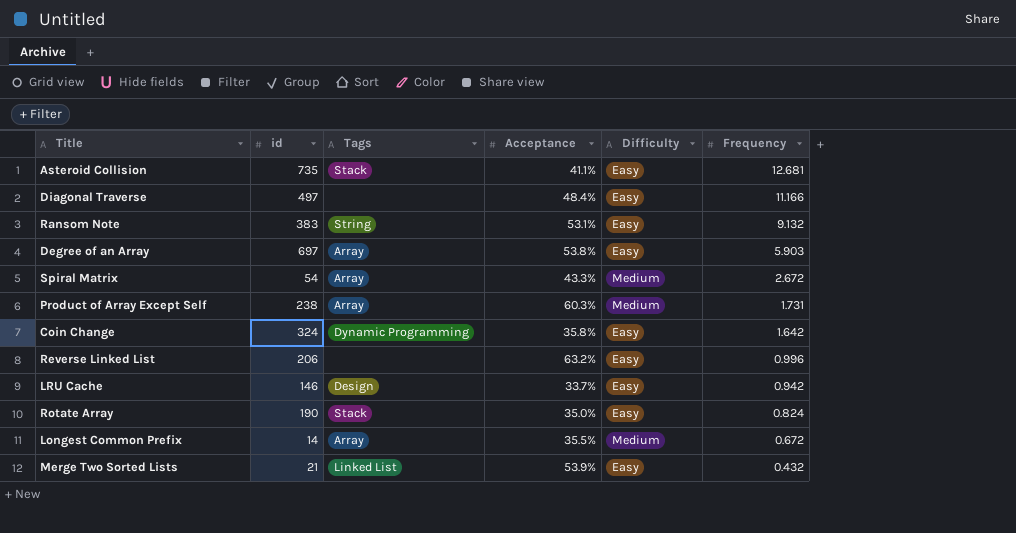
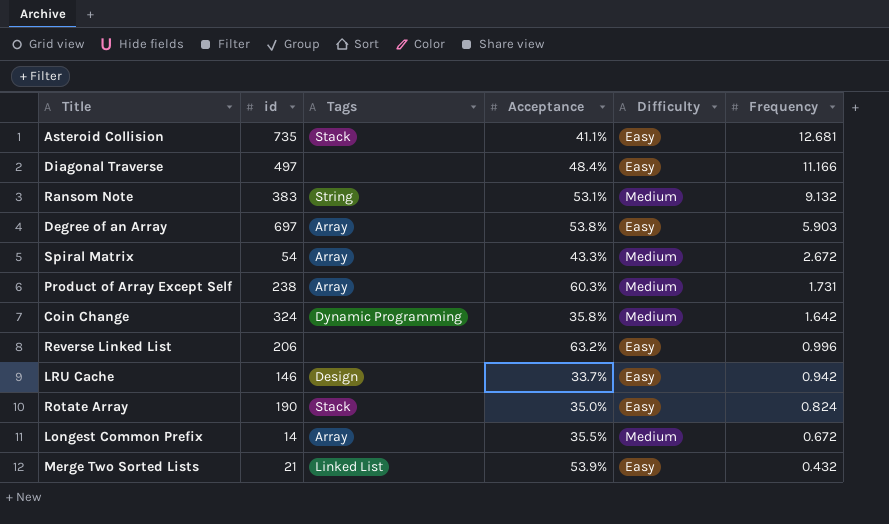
Ransom Note | Difficulty: Easy -> Medium
Coin Change | Difficulty: Easy -> Medium

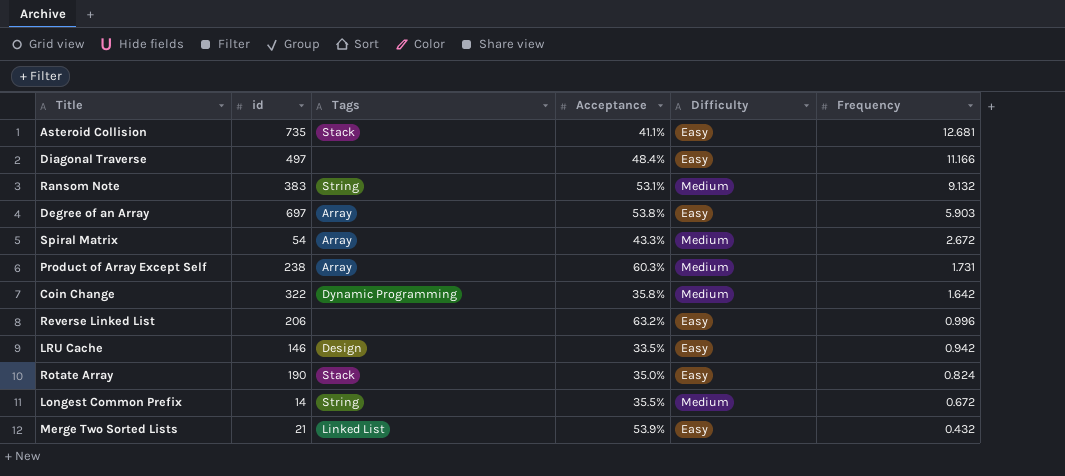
Coin Change | id: 324 -> 322
LRU Cache | Acceptance: 33.7% -> 33.5%
Longest Common Prefix | Tags: Array -> String

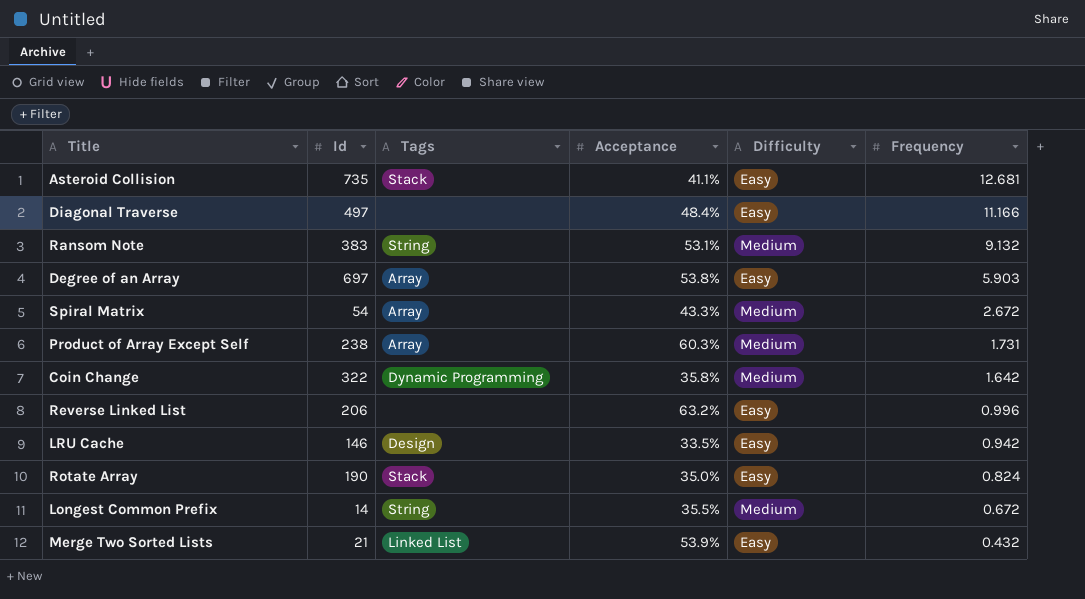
column name: id -> Id

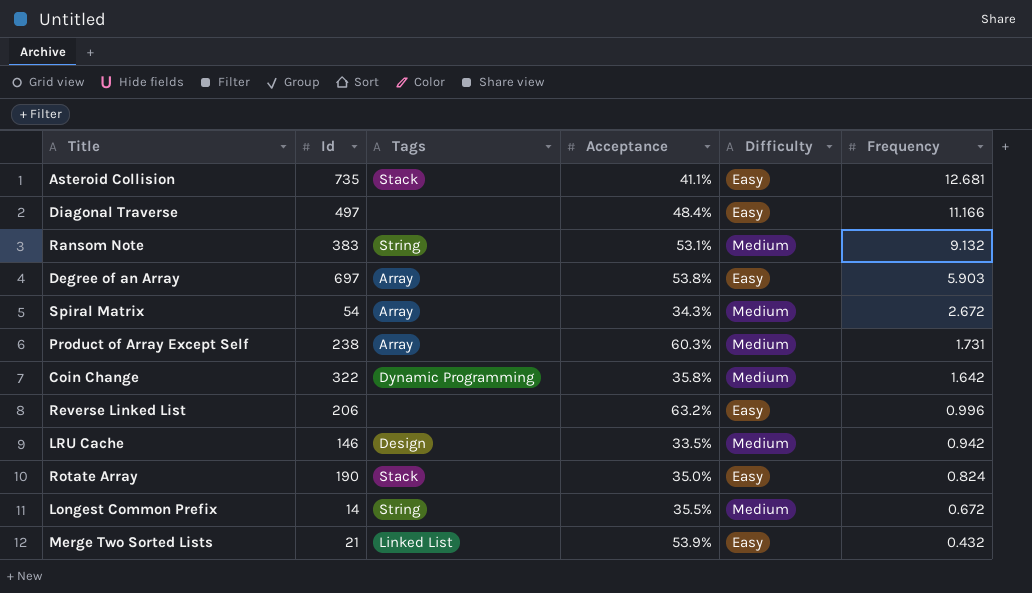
Spiral Matrix | Acceptance: 43.3% -> 34.3%
LRU Cache | Difficulty: Easy -> Medium

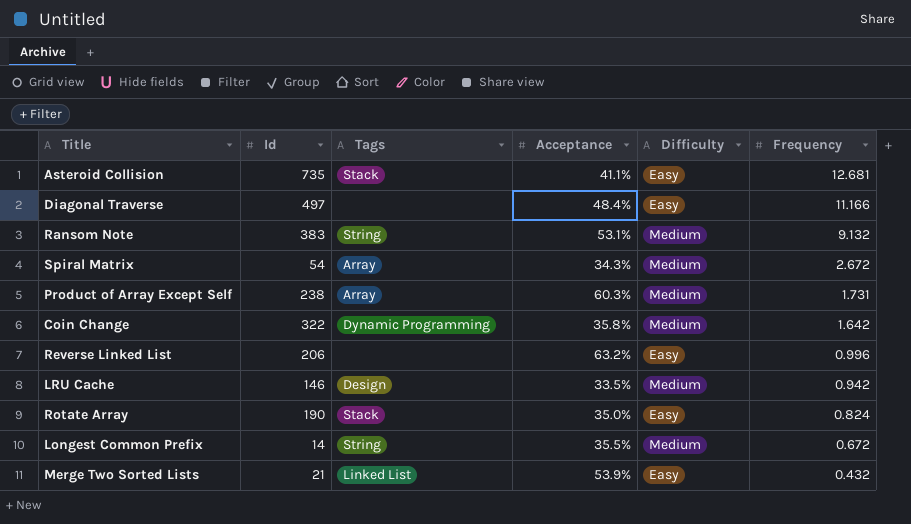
row Degree of an Array: 697 | Array | 53.8% | Easy | 5.903 -> none

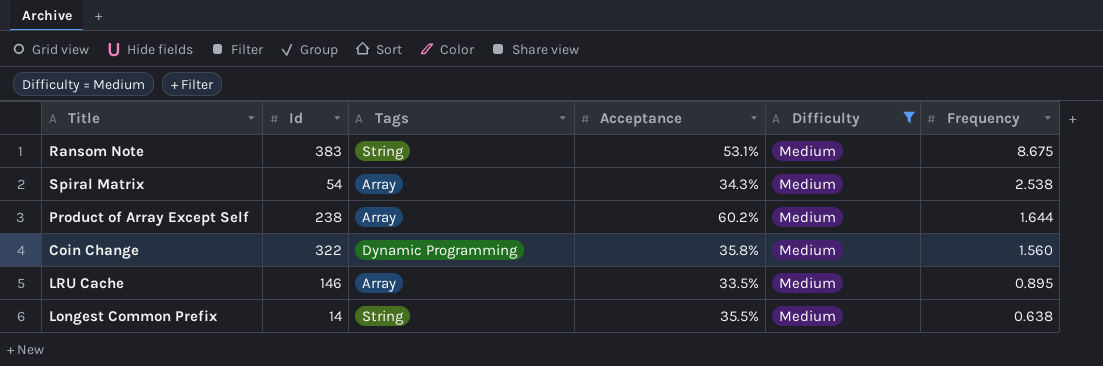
filter: none -> Difficulty = Medium
Ransom Note | Frequency: 9.132 -> 8.675
Spiral Matrix | Frequency: 2.672 -> 2.538
Product of Array Except Self | Acceptance: 60.3% -> 60.2%
Product of Array Except Self | Frequency: 1.731 -> 1.644
Coin Change | Frequency: 1.642 -> 1.560
LRU Cache | Tags: Design -> Array
LRU Cache | Frequency: 0.942 -> 0.895
Longest Common Prefix | Frequency: 0.672 -> 0.638

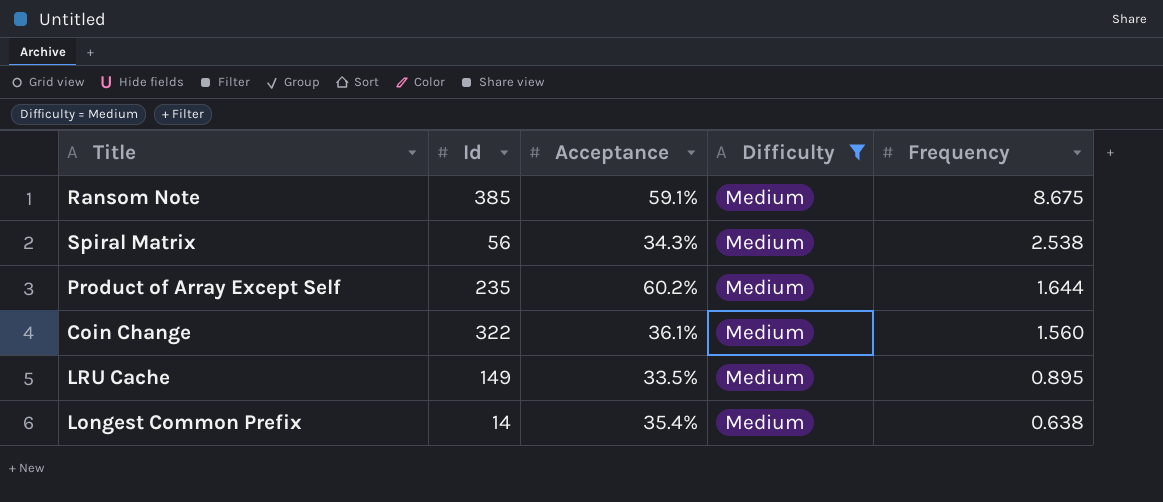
column Tags | position: 3 -> none
Ransom Note | Id: 383 -> 385
Ransom Note | Acceptance: 53.1% -> 59.1%
Spiral Matrix | Id: 54 -> 56
Product of Array Except Self | Id: 238 -> 235
Coin Change | Acceptance: 35.8% -> 36.1%
LRU Cache | Id: 146 -> 149
Longest Common Prefix | Acceptance: 35.5% -> 35.4%

